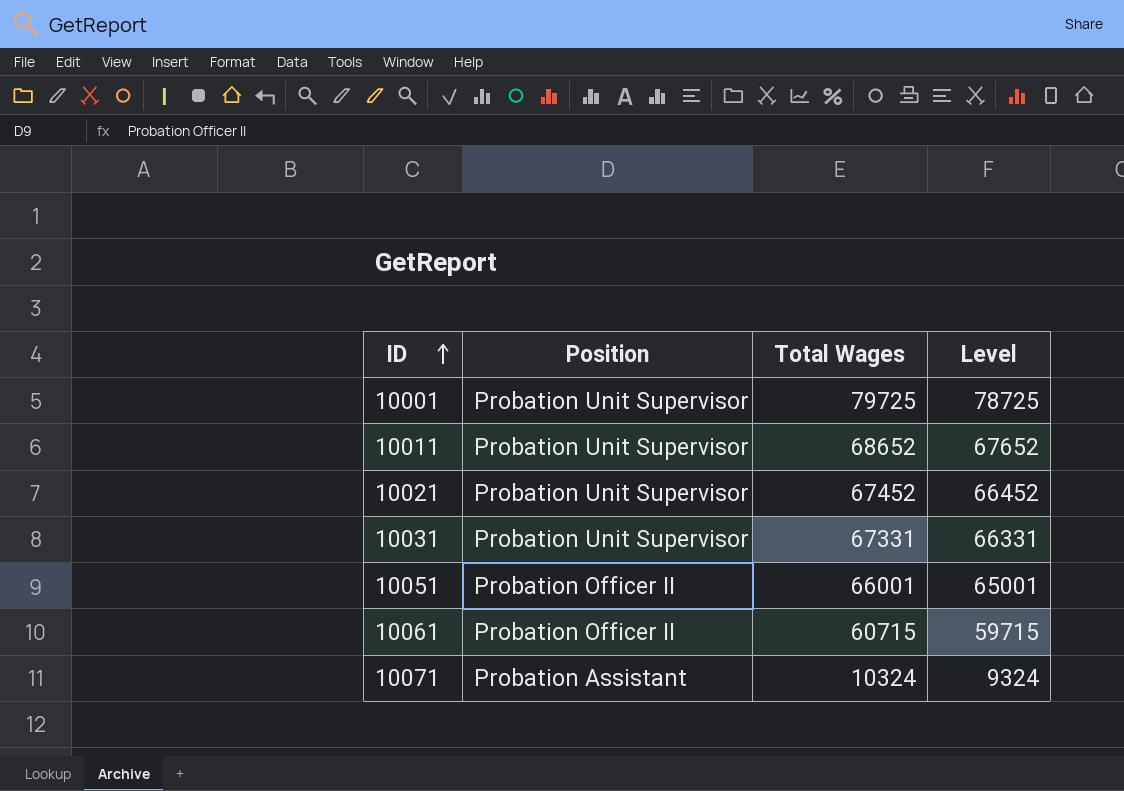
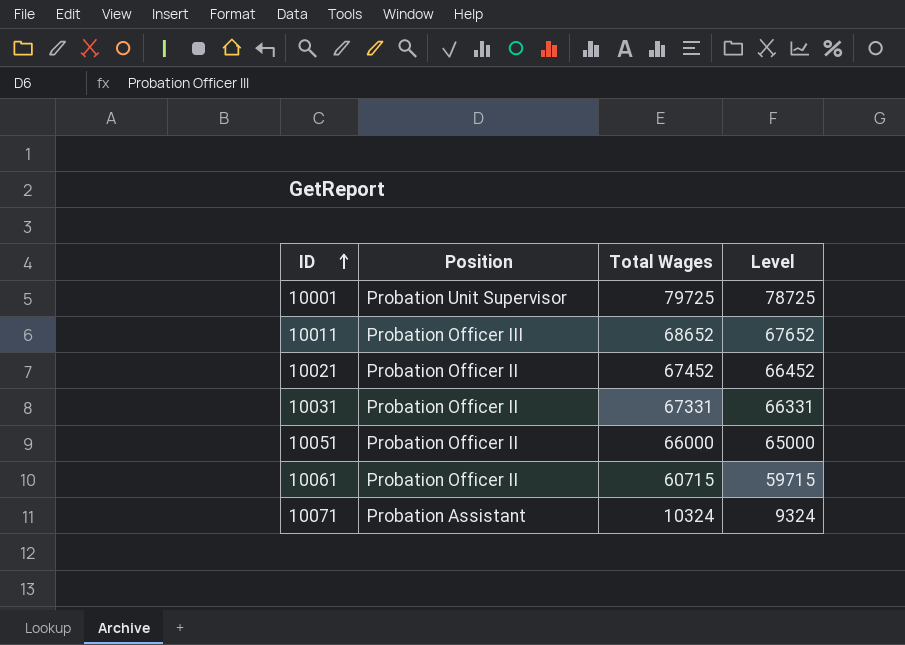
10011 | Position: Probation Unit Supervisor -> Probation Officer III
10021 | Position: Probation Unit Supervisor -> Probation Officer II
10031 | Position: Probation Unit Supervisor -> Probation Officer II
10051 | Total Wages: 66001 -> 66000
10051 | Level: 65001 -> 65000

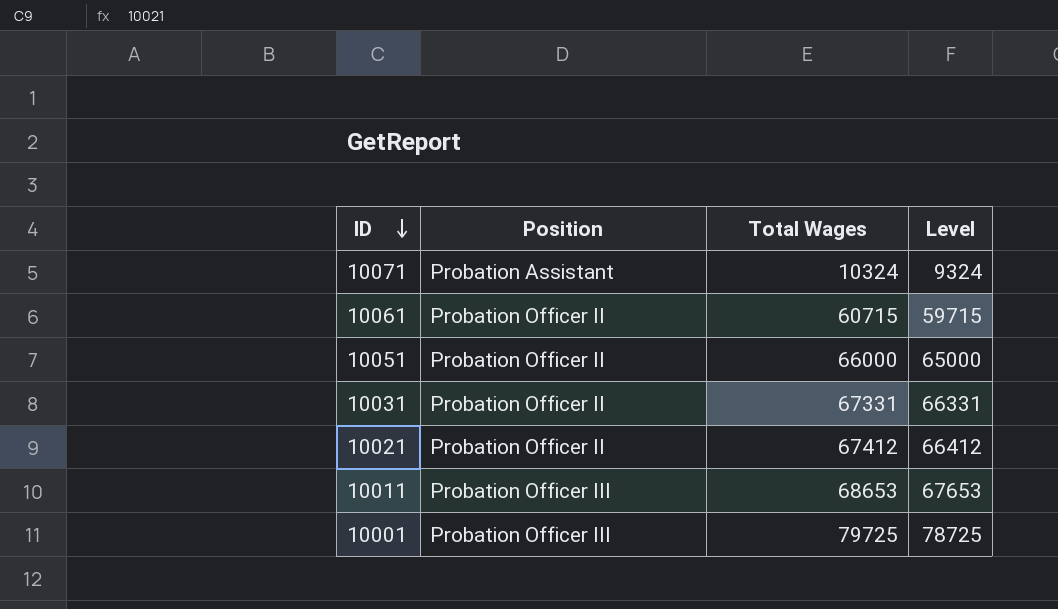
row order: ID ascending -> ID descending
10021 | Total Wages: 67452 -> 67412
10021 | Level: 66452 -> 66412
10011 | Total Wages: 68652 -> 68653
10011 | Level: 67652 -> 67653
10001 | Position: Probation Unit Supervisor -> Probation Officer III

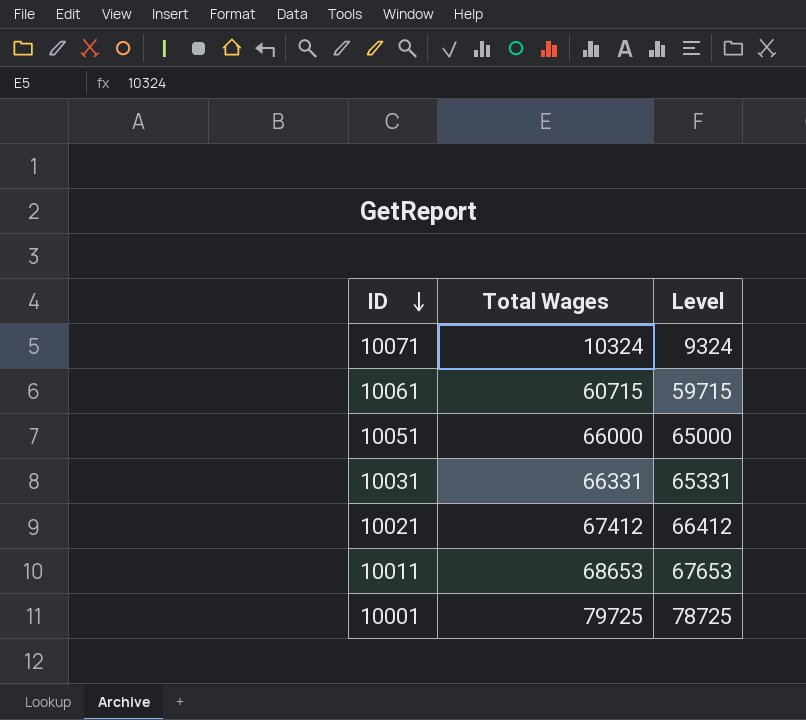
column Position | position: 2 -> none
10031 | Total Wages: 67331 -> 66331
10031 | Level: 66331 -> 65331

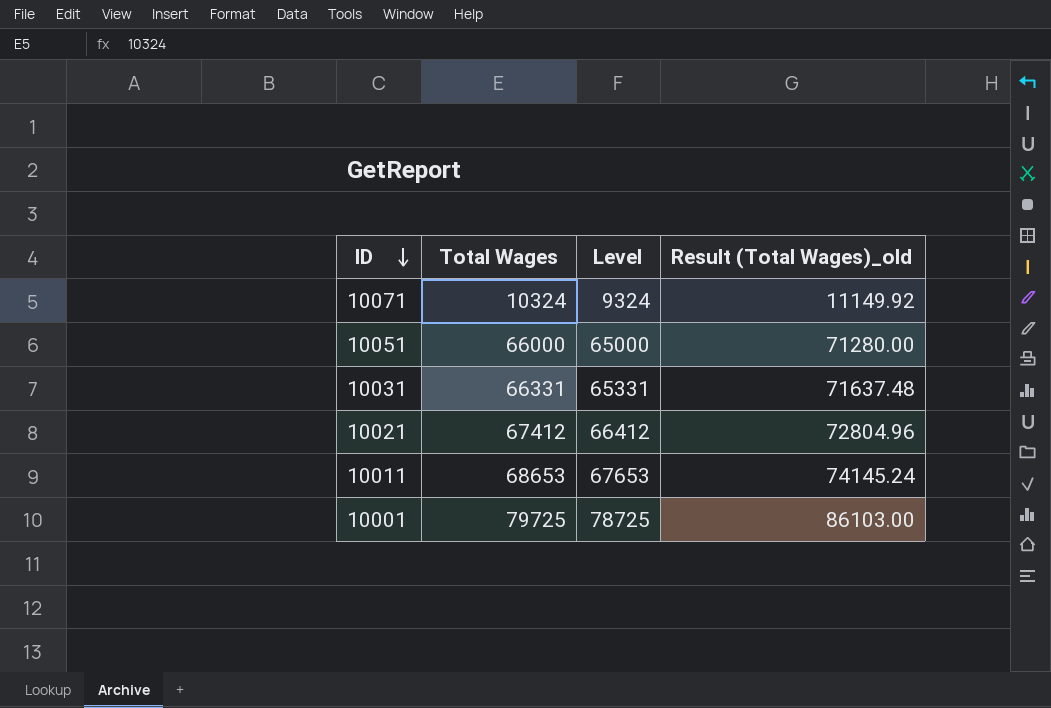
column Result (Total Wages)_old | formula: none -> [Total Wages] * 1.08
row 10061: 60715 | 59715 -> none

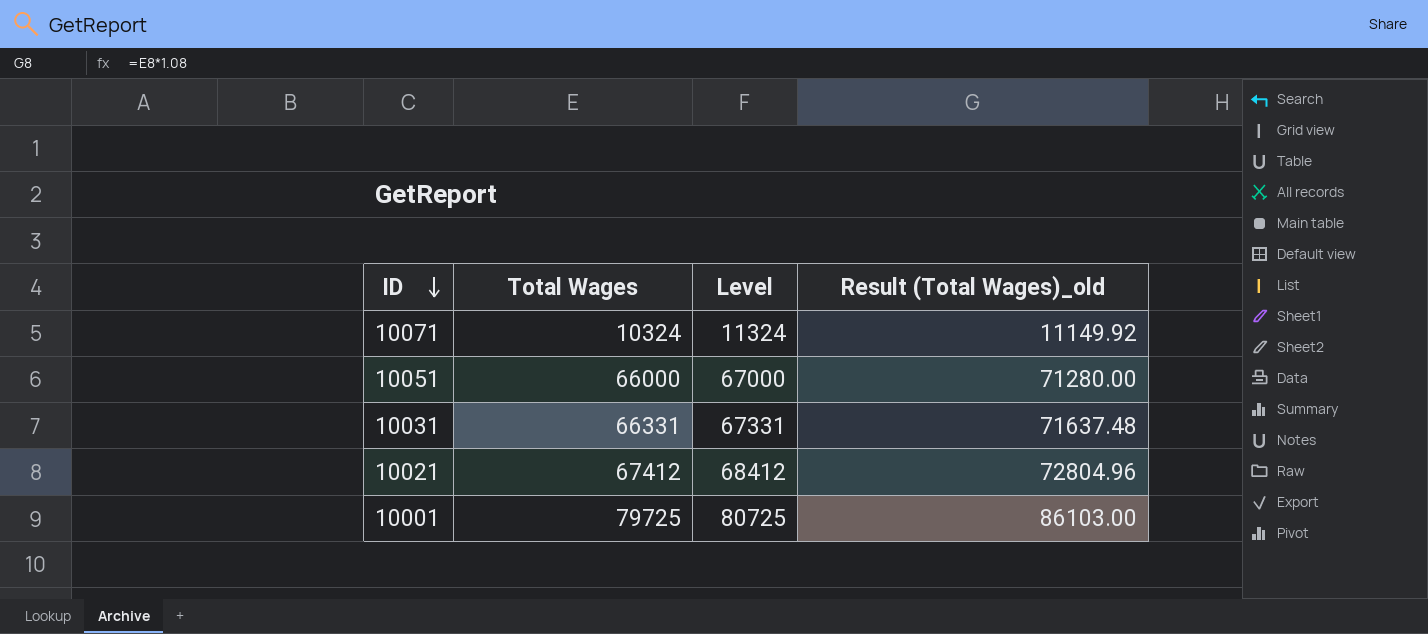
column Level | formula: [Total Wages] - 1000 -> [Total Wages] + 1000
row 10011: 68653 | 67653 | 74145.24 -> none

